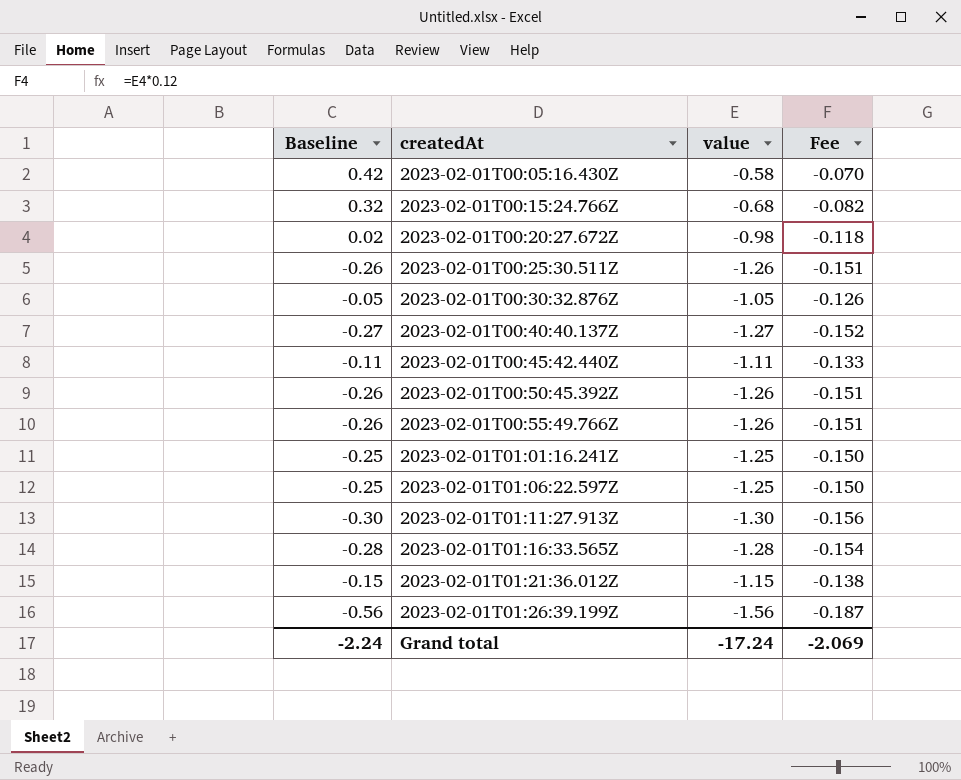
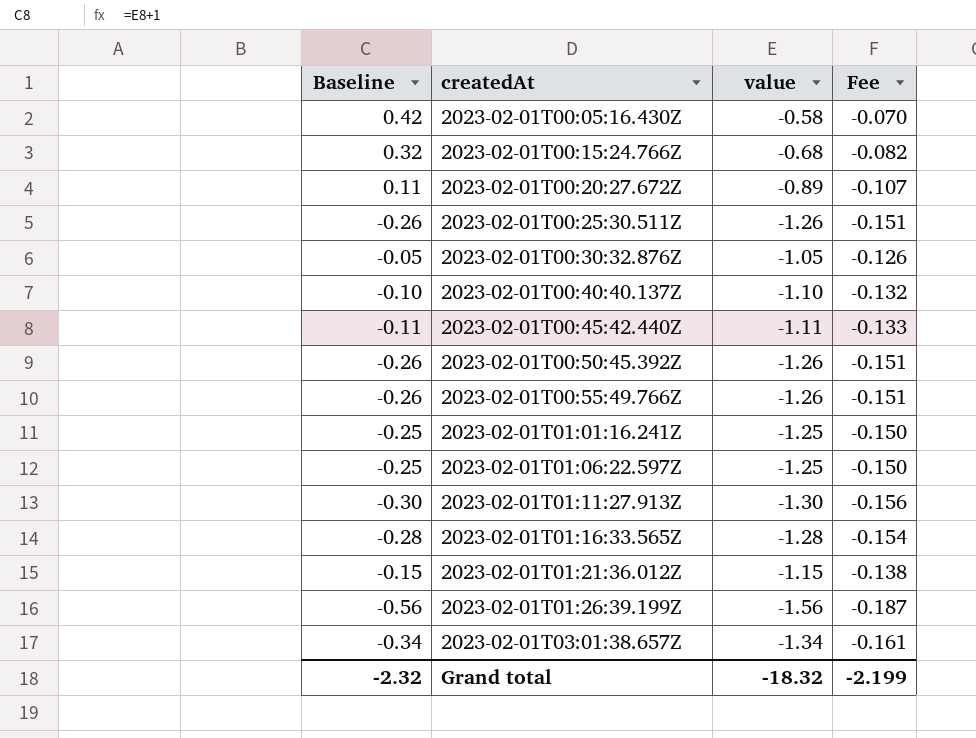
2023-02-01T00:20:27.672Z | Baseline: 0.02 -> 0.11
2023-02-01T00:20:27.672Z | value: -0.98 -> -0.89
2023-02-01T00:20:27.672Z | Fee: -0.118 -> -0.107
2023-02-01T00:40:40.137Z | Baseline: -0.27 -> -0.10
2023-02-01T00:40:40.137Z | value: -1.27 -> -1.10
2023-02-01T00:40:40.137Z | Fee: -0.152 -> -0.132
row 2023-02-01T03:01:38.657Z: none -> -0.34 | -1.34 | -0.161
Grand total | Baseline: -2.24 -> -2.32
Grand total | value: -17.24 -> -18.32
Grand total | Fee: -2.069 -> -2.199

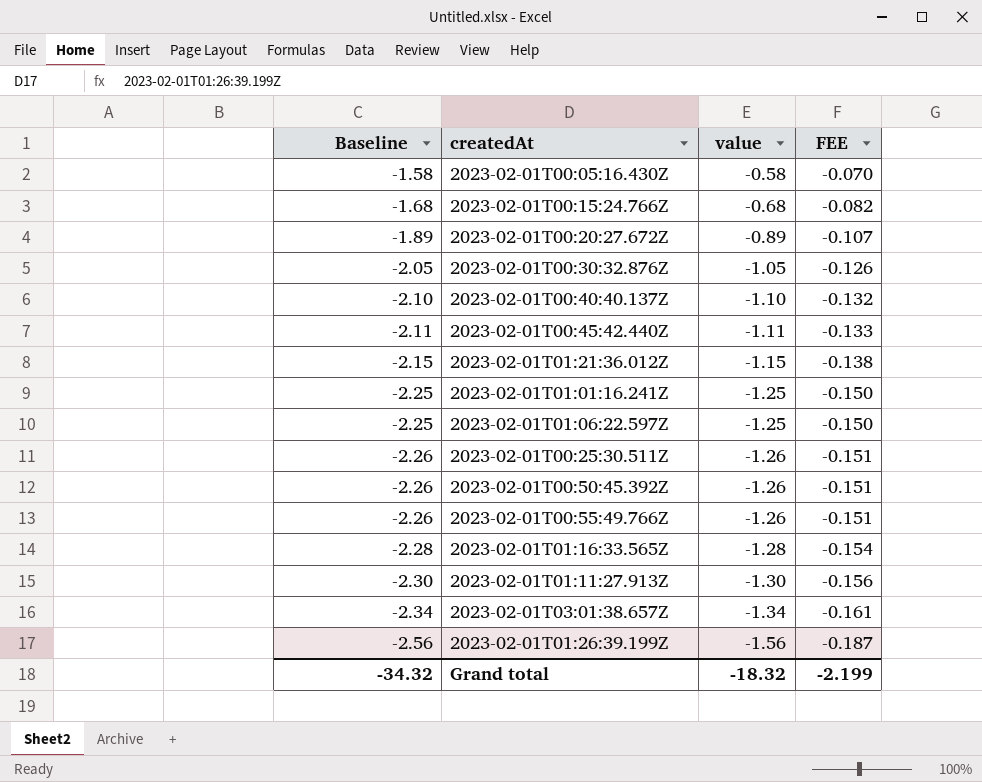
row order: createdAt ascending -> Baseline descending
column Baseline | formula: [value] + 1 -> [value] - 1
column name: Fee -> FEE
Grand total | Baseline: -2.32 -> -34.32

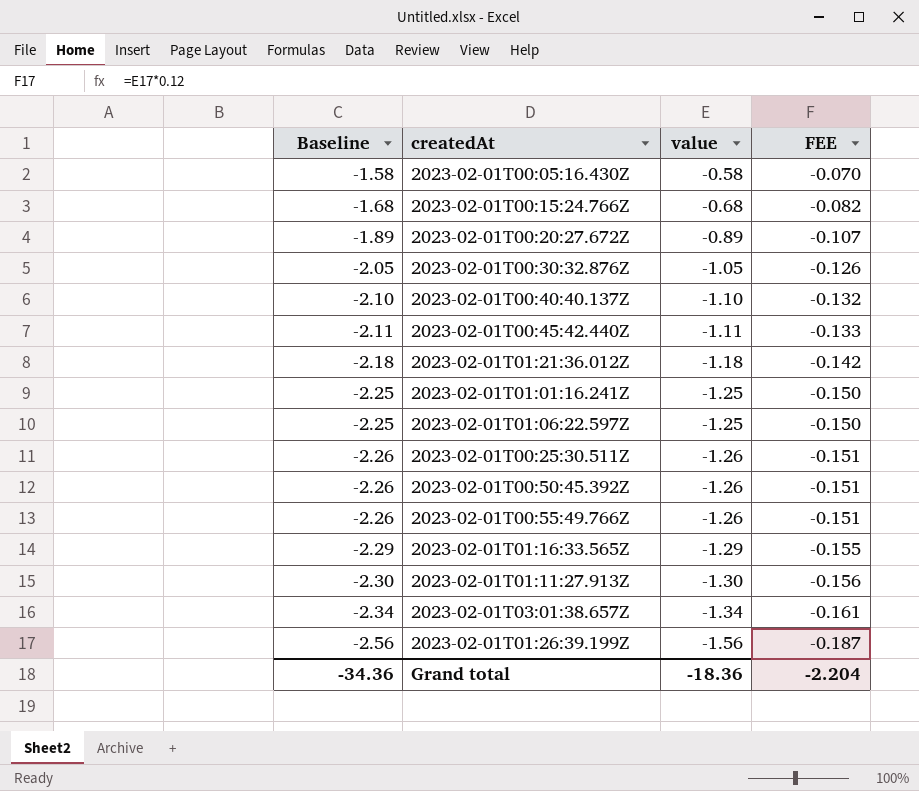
2023-02-01T01:21:36.012Z | Baseline: -2.15 -> -2.18
2023-02-01T01:21:36.012Z | value: -1.15 -> -1.18
2023-02-01T01:21:36.012Z | FEE: -0.138 -> -0.142
2023-02-01T01:16:33.565Z | Baseline: -2.28 -> -2.29
2023-02-01T01:16:33.565Z | value: -1.28 -> -1.29
2023-02-01T01:16:33.565Z | FEE: -0.154 -> -0.155
Grand total | Baseline: -34.32 -> -34.36
Grand total | value: -18.32 -> -18.36
Grand total | FEE: -2.199 -> -2.204

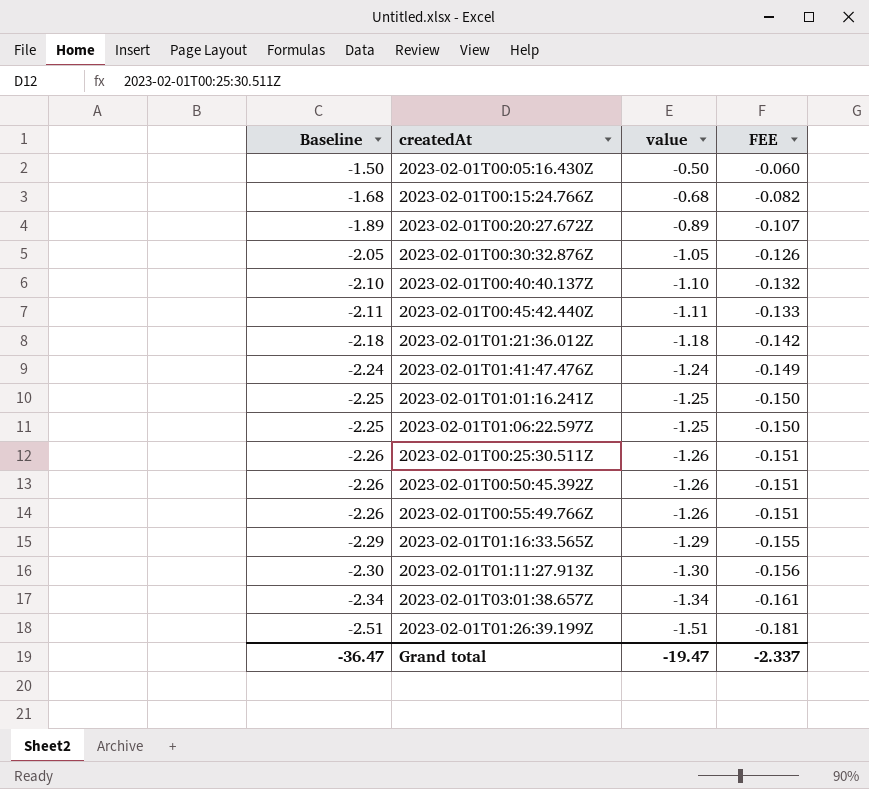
2023-02-01T00:05:16.430Z | Baseline: -1.58 -> -1.50
2023-02-01T00:05:16.430Z | value: -0.58 -> -0.50
2023-02-01T00:05:16.430Z | FEE: -0.070 -> -0.060
row 2023-02-01T01:41:47.476Z: none -> -2.24 | -1.24 | -0.149
2023-02-01T01:26:39.199Z | Baseline: -2.56 -> -2.51
2023-02-01T01:26:39.199Z | value: -1.56 -> -1.51
2023-02-01T01:26:39.199Z | FEE: -0.187 -> -0.181
Grand total | Baseline: -34.36 -> -36.47
Grand total | value: -18.36 -> -19.47
Grand total | FEE: -2.204 -> -2.337

